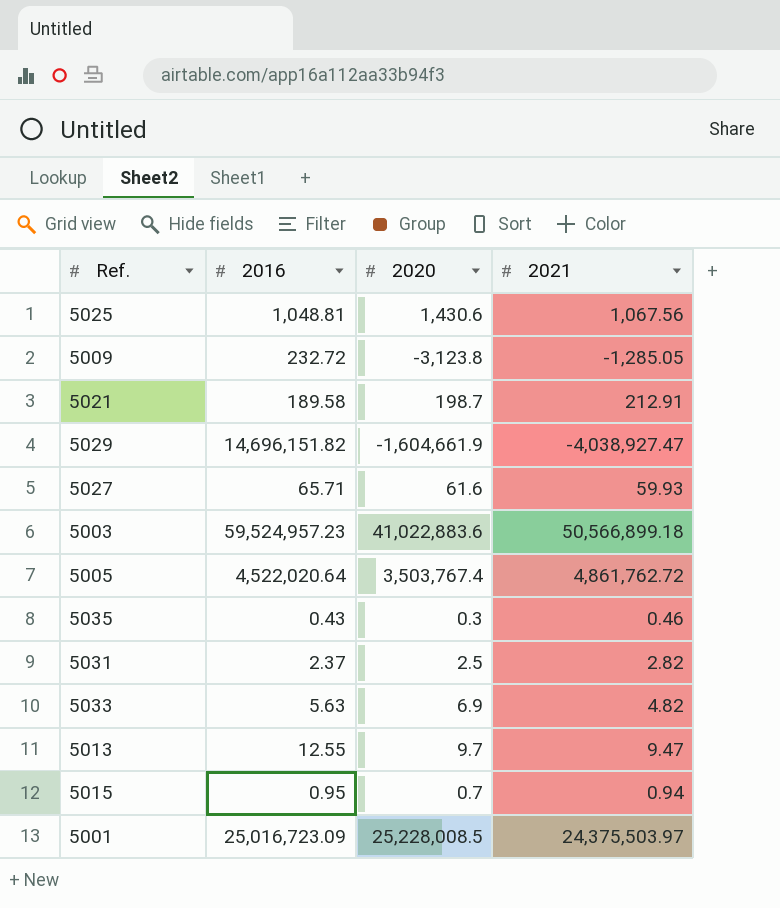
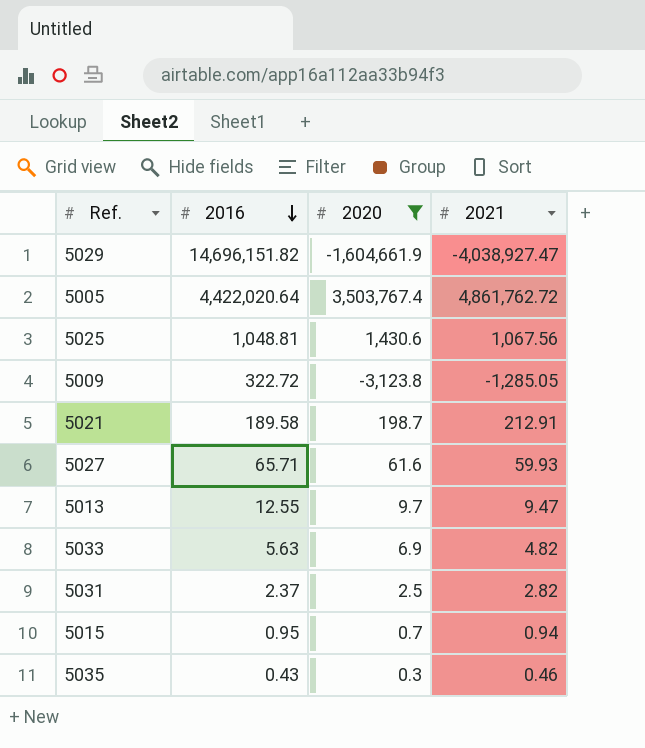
filter: none -> 2020 <= 3,503,767.4
row order: none -> 2016 descending
5005 | 2016: 4,522,020.64 -> 4,422,020.64
5009 | 2016: 232.72 -> 322.72

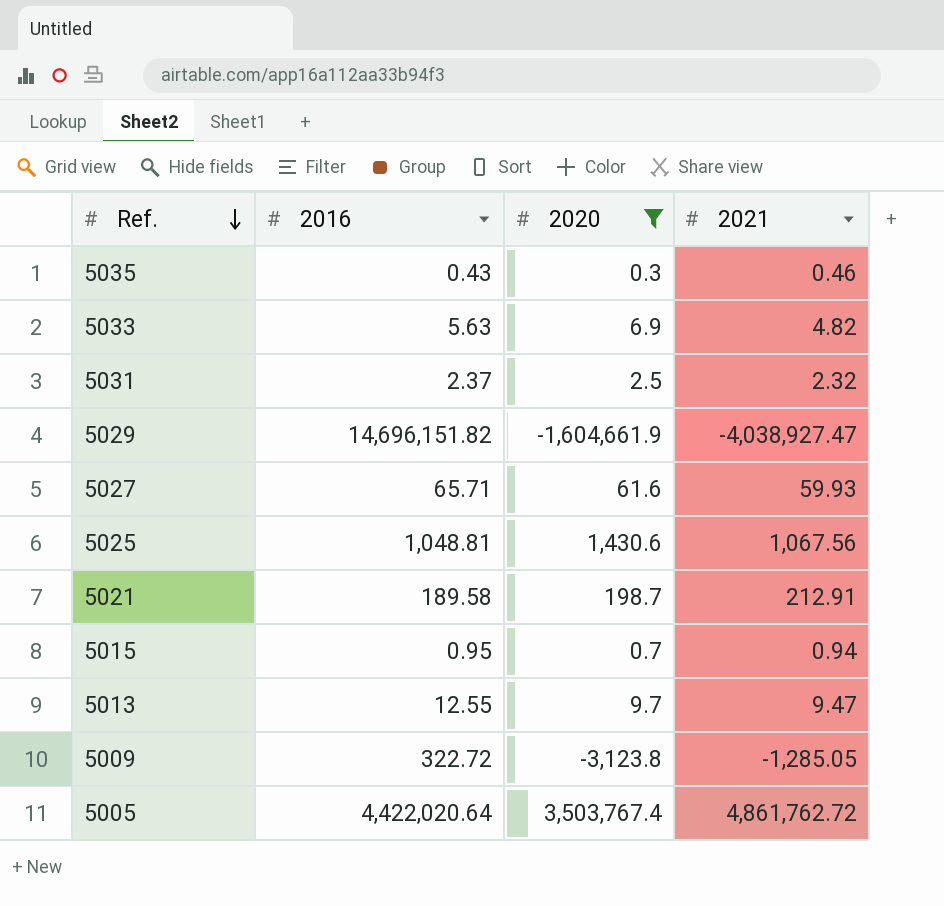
row order: 2016 descending -> Ref. descending
5031 | 2021: 2.82 -> 2.32

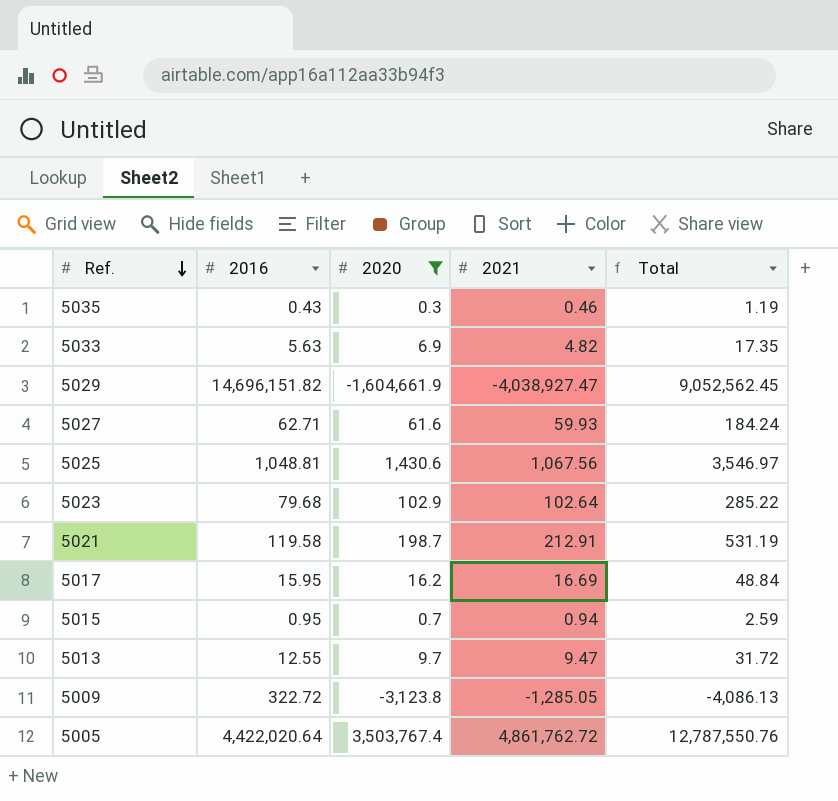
column Total | formula: none -> [2016] + [2020] + [2021]
row 5031: 2.37 | 2.5 | 2.32 -> none
5027 | 2016: 65.71 -> 62.71
row 5023: none -> 79.68 | 102.9 | 102.64 | 285.22
5021 | 2016: 189.58 -> 119.58
row 5017: none -> 15.95 | 16.2 | 16.69 | 48.84

